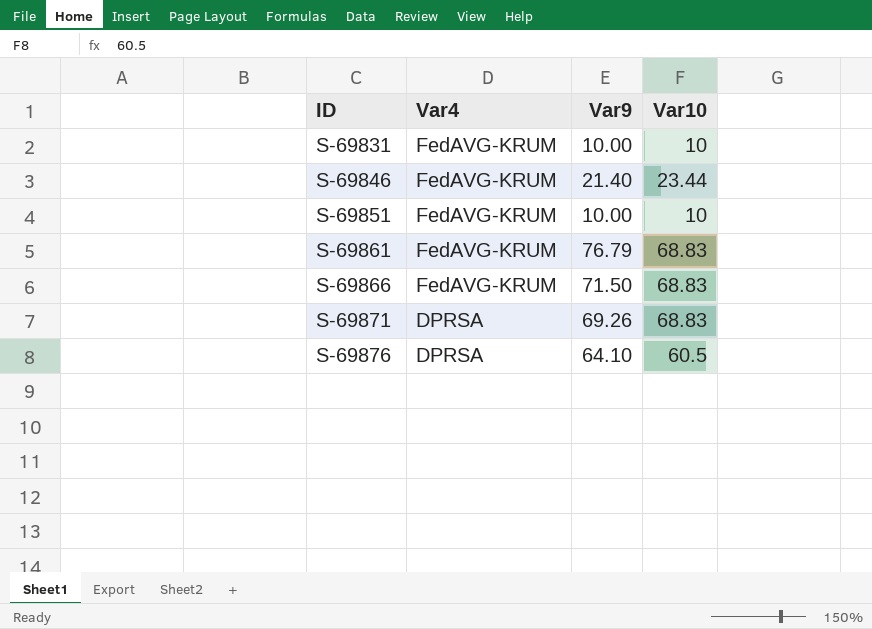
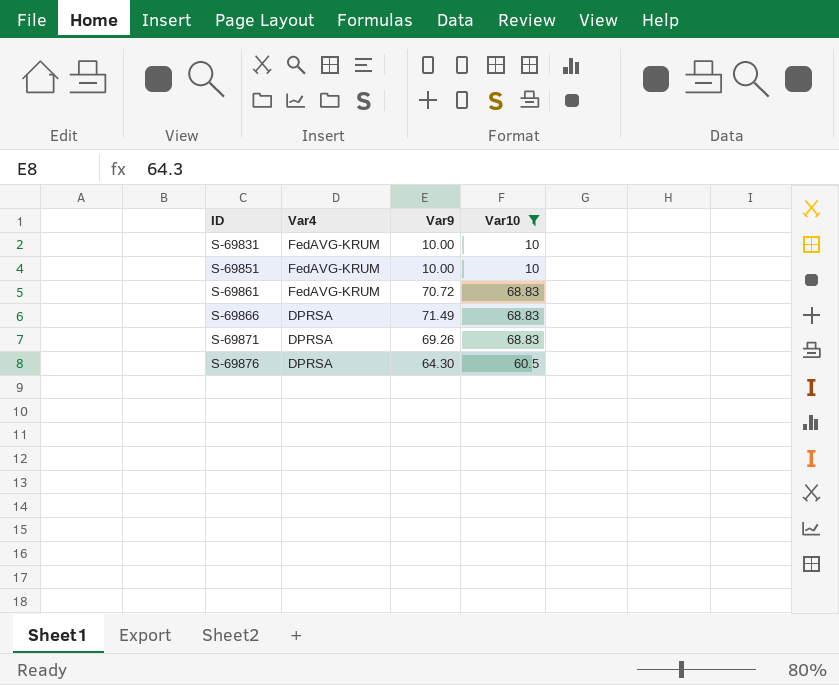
filter: none -> Var10 != 23.44
S-69861 | Var9: 76.79 -> 70.72
S-69866 | Var4: FedAVG-KRUM -> DPRSA
S-69866 | Var9: 71.50 -> 71.49
S-69876 | Var9: 64.10 -> 64.30

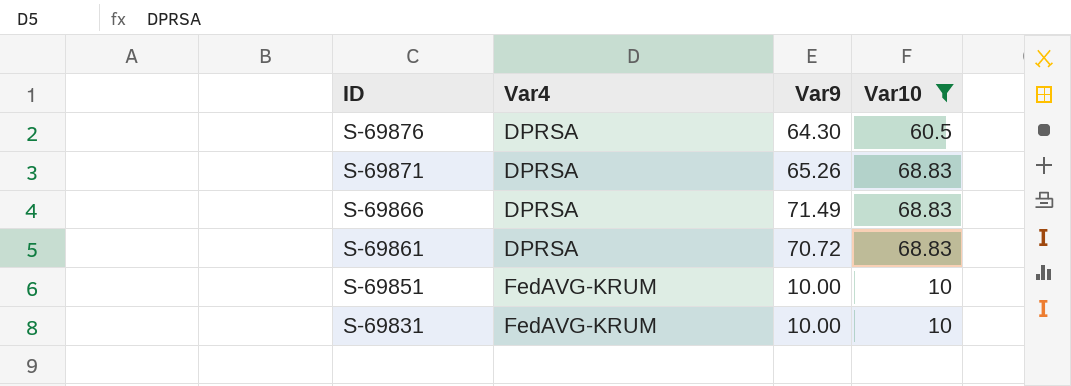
row order: ID ascending -> ID descending
S-69871 | Var9: 69.26 -> 65.26
S-69861 | Var4: FedAVG-KRUM -> DPRSA

